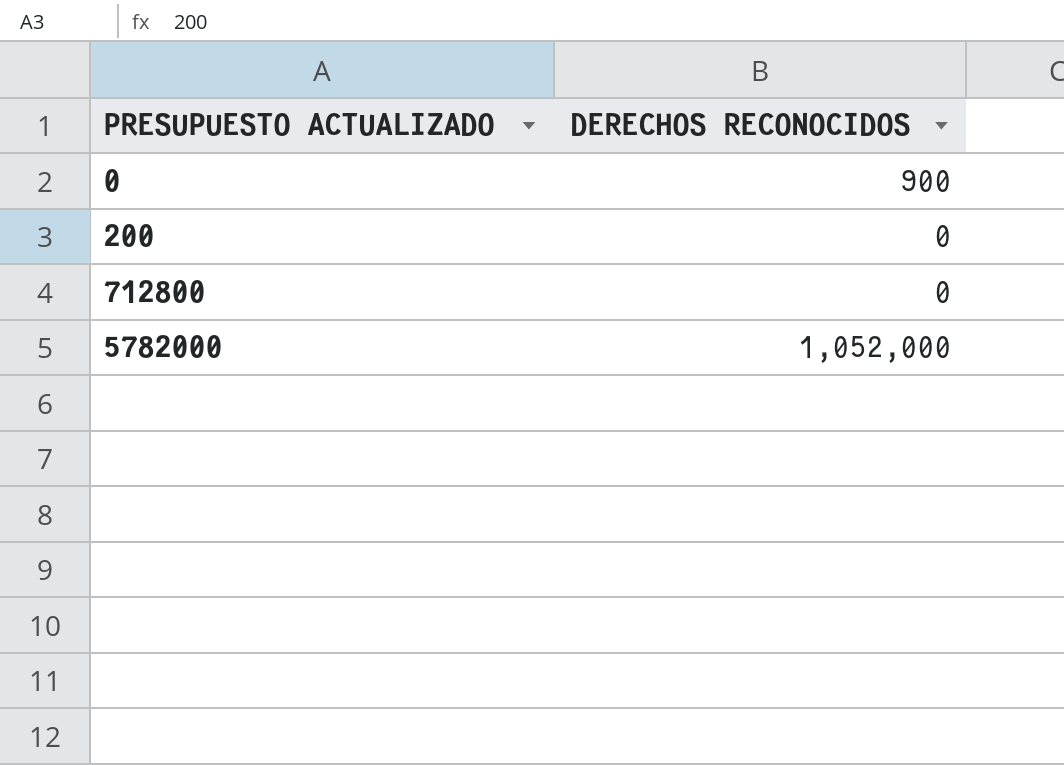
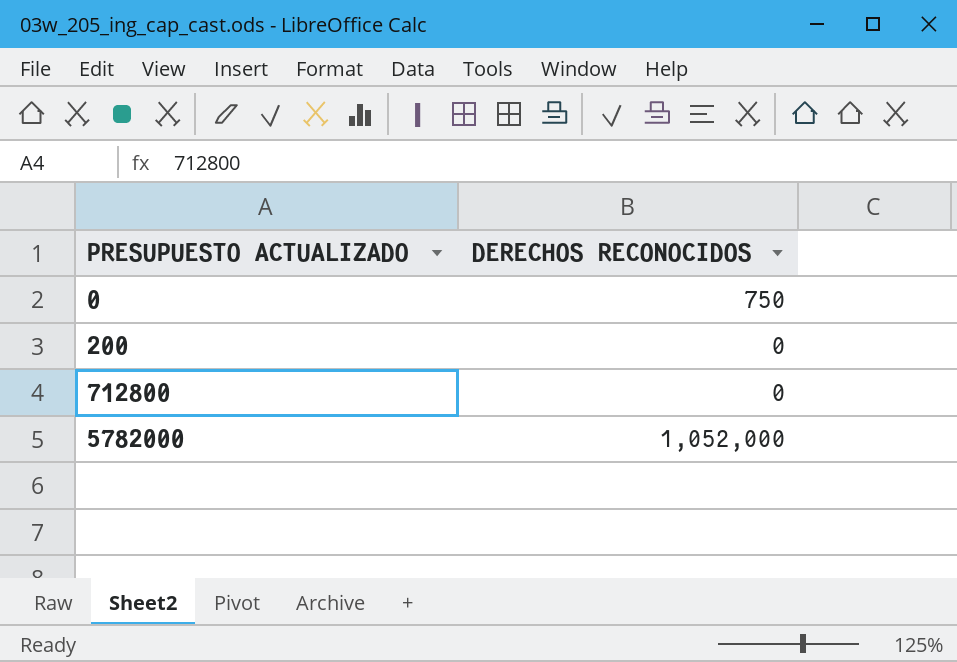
0 | DERECHOS RECONOCIDOS: 900 -> 750

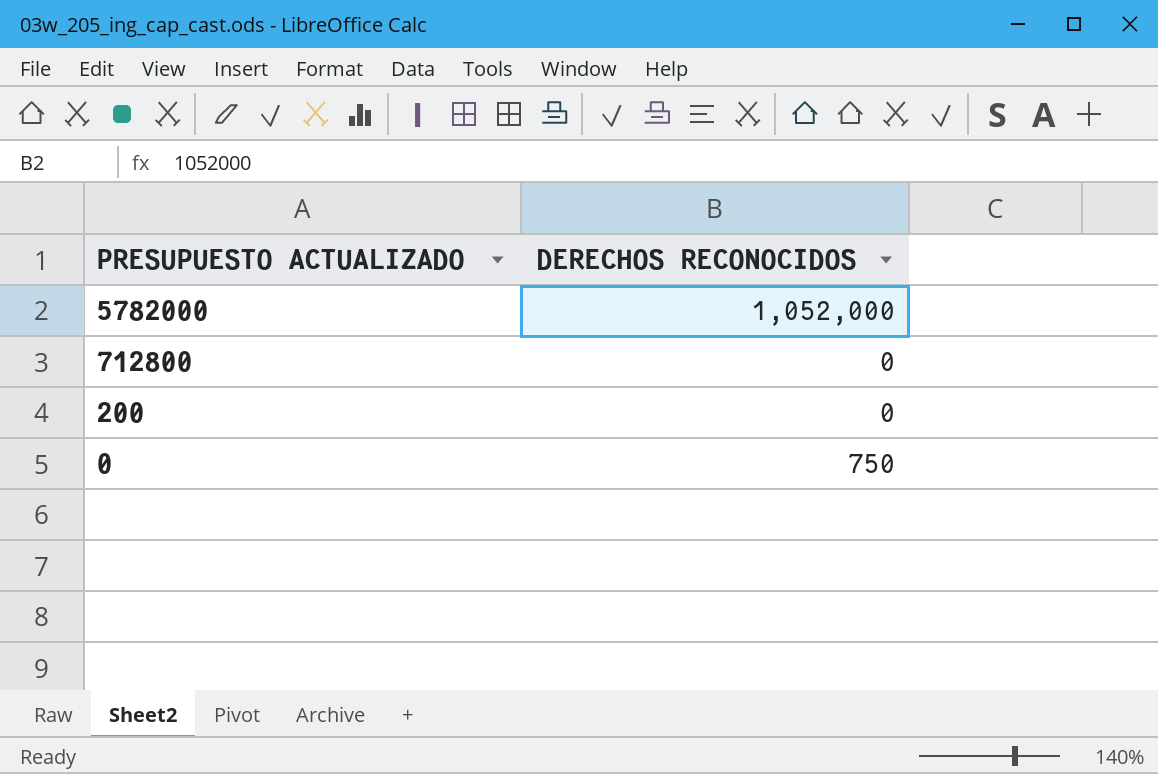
row order: PRESUPUESTO ACTUALIZADO ascending -> PRESUPUESTO ACTUALIZADO descending

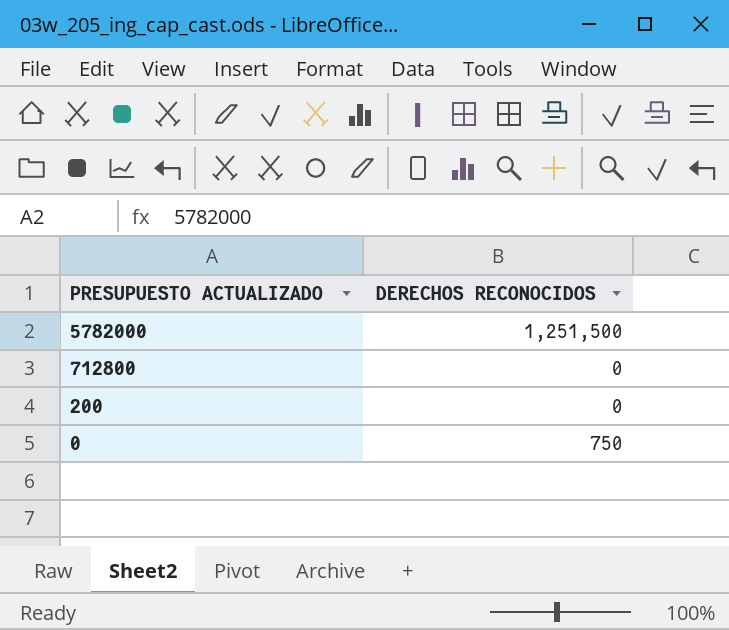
5782000 | DERECHOS RECONOCIDOS: 1,052,000 -> 1,251,500

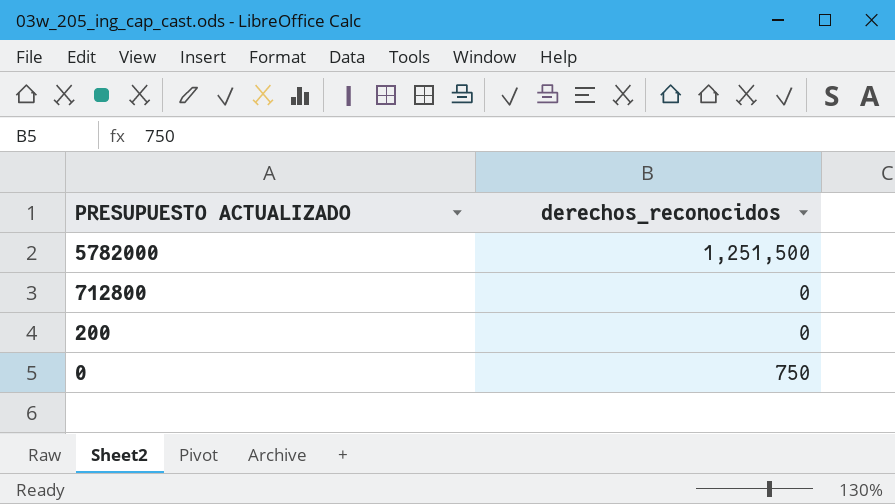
column name: DERECHOS RECONOCIDOS -> derechos_reconocidos

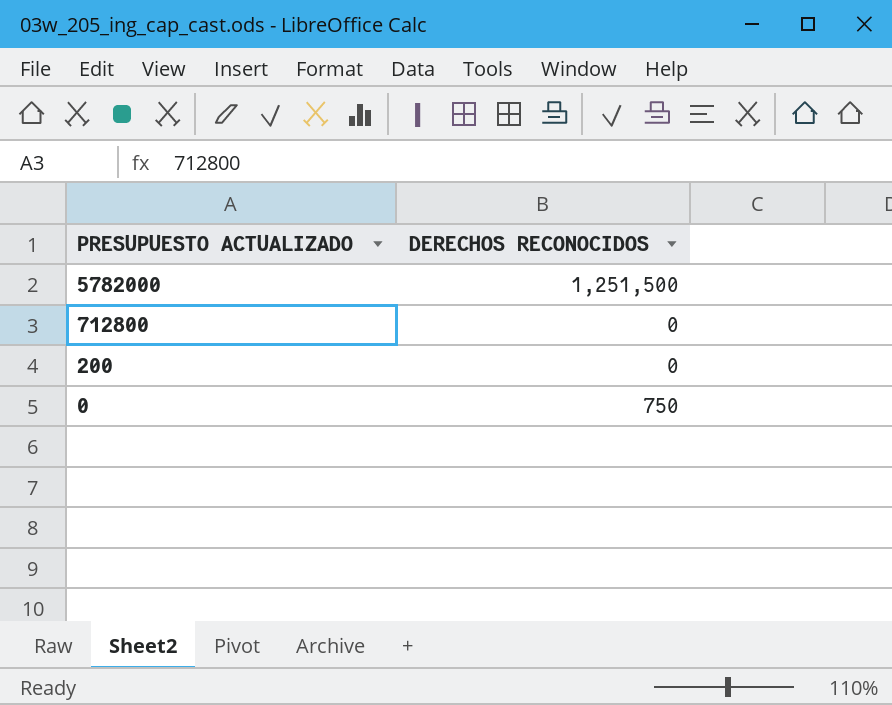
column name: derechos_reconocidos -> DERECHOS RECONOCIDOS

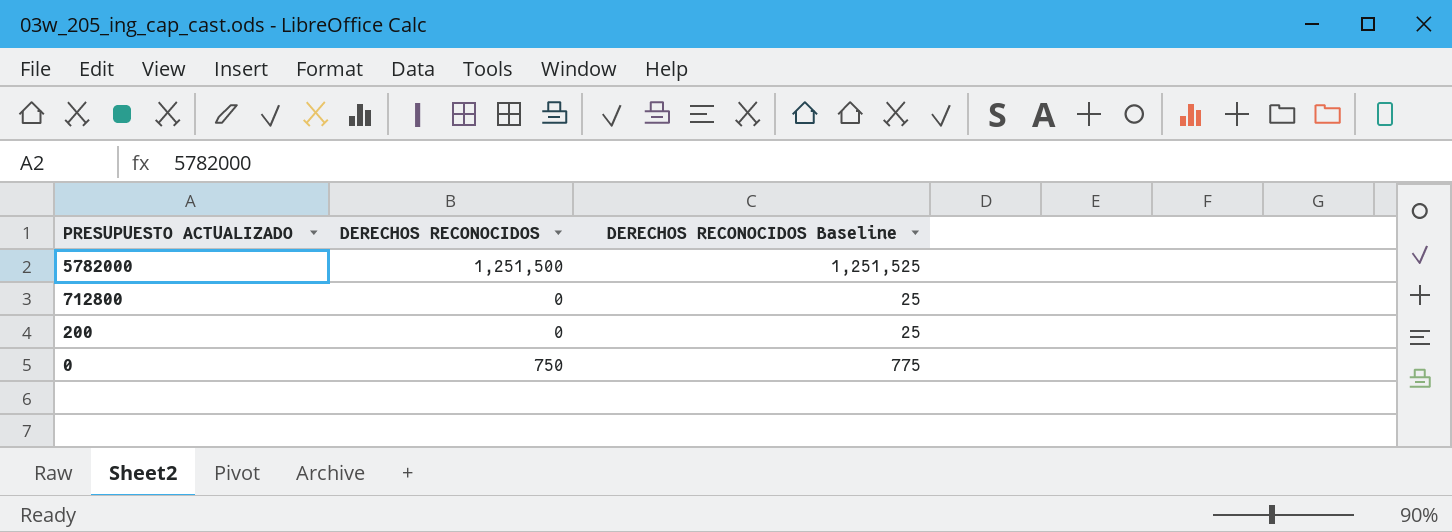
column DERECHOS RECONOCIDOS Baseline | formula: none -> [DERECHOS RECONOCIDOS] + 25

